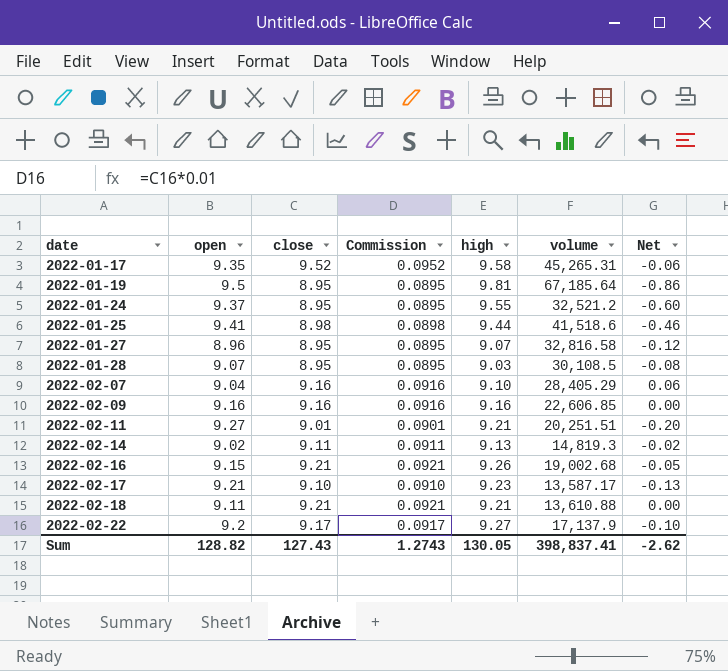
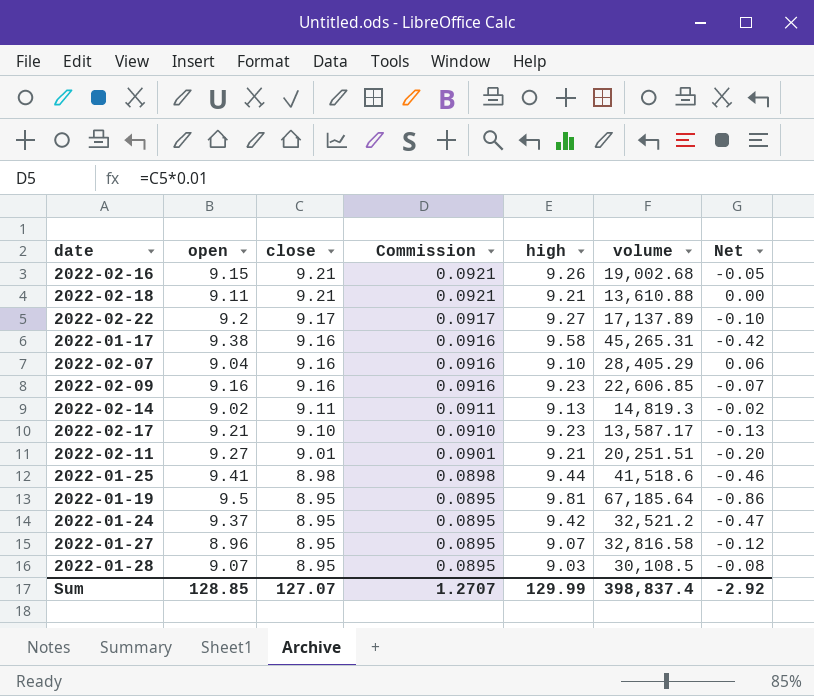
row order: date ascending -> close descending
2022-02-22 | volume: 17,137.9 -> 17,137.89
2022-01-17 | open: 9.35 -> 9.38
2022-01-17 | close: 9.52 -> 9.16
2022-01-17 | Commission: 0.0952 -> 0.0916
2022-01-17 | Net: -0.06 -> -0.42
2022-02-09 | high: 9.16 -> 9.23
2022-02-09 | Net: 0.00 -> -0.07
2022-01-24 | high: 9.55 -> 9.42
2022-01-24 | Net: -0.60 -> -0.47
Sum | open: 128.82 -> 128.85
Sum | close: 127.43 -> 127.07
Sum | Commission: 1.2743 -> 1.2707
Sum | high: 130.05 -> 129.99
Sum | volume: 398,837.41 -> 398,837.4
Sum | Net: -2.62 -> -2.92

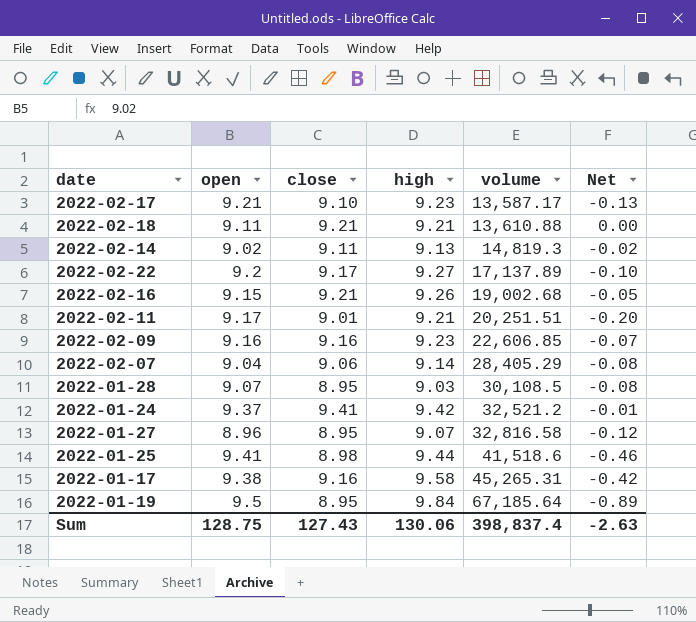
row order: close descending -> volume ascending
column Commission | formula: [close] * 0.01 -> none
2022-02-11 | open: 9.27 -> 9.17
2022-02-07 | close: 9.16 -> 9.06
2022-02-07 | high: 9.10 -> 9.14
2022-02-07 | Net: 0.06 -> -0.08
2022-01-24 | close: 8.95 -> 9.41
2022-01-24 | Net: -0.47 -> -0.01
2022-01-19 | high: 9.81 -> 9.84
2022-01-19 | Net: -0.86 -> -0.89
Sum | open: 128.85 -> 128.75
Sum | close: 127.07 -> 127.43
Sum | high: 129.99 -> 130.06
Sum | Net: -2.92 -> -2.63

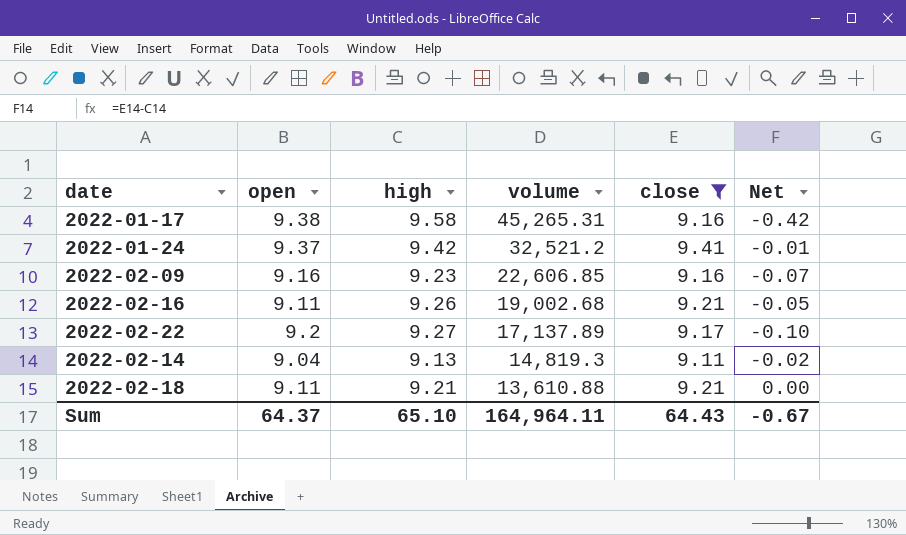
filter: none -> close >= 9.11
row order: volume ascending -> volume descending
column close | position: 3 -> 5
2022-02-16 | open: 9.15 -> 9.11
2022-02-14 | open: 9.02 -> 9.04
Sum | open: 128.75 -> 64.37
Sum | high: 130.06 -> 65.10
Sum | volume: 398,837.4 -> 164,964.11
Sum | close: 127.43 -> 64.43
Sum | Net: -2.63 -> -0.67

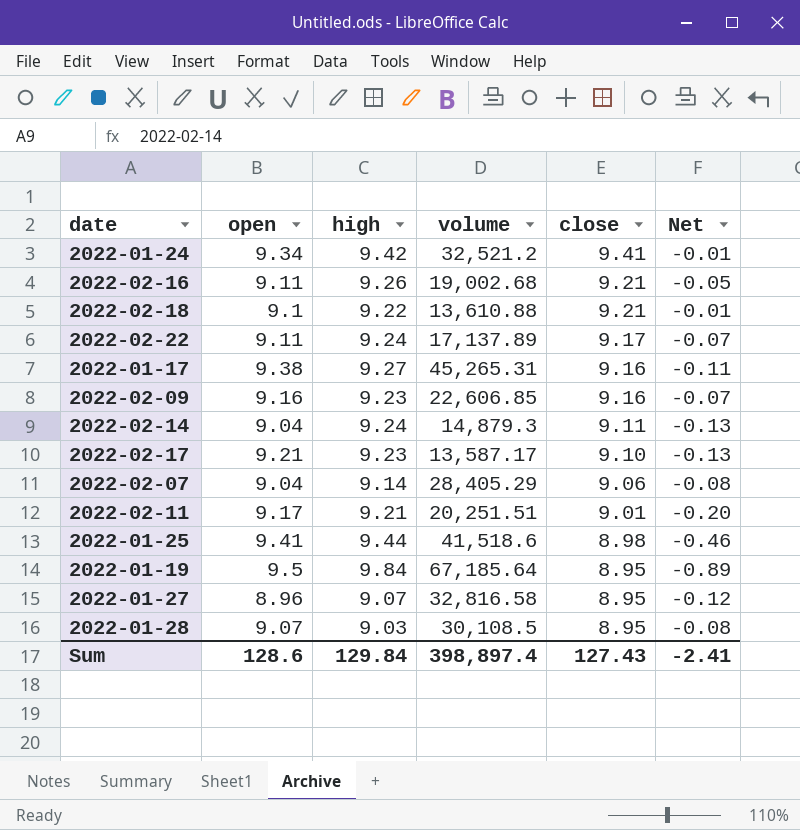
filter: close >= 9.11 -> none
row order: volume descending -> close descending
2022-01-24 | open: 9.37 -> 9.34
2022-02-18 | open: 9.11 -> 9.1
2022-02-18 | high: 9.21 -> 9.22
2022-02-18 | Net: 0.00 -> -0.01
2022-02-22 | open: 9.2 -> 9.11
2022-02-22 | high: 9.27 -> 9.24
2022-02-22 | Net: -0.10 -> -0.07
2022-01-17 | high: 9.58 -> 9.27
2022-01-17 | Net: -0.42 -> -0.11
2022-02-14 | high: 9.13 -> 9.24
2022-02-14 | volume: 14,819.3 -> 14,879.3
2022-02-14 | Net: -0.02 -> -0.13
Sum | open: 64.37 -> 128.6
Sum | high: 65.10 -> 129.84
Sum | volume: 164,964.11 -> 398,897.4
Sum | close: 64.43 -> 127.43
Sum | Net: -0.67 -> -2.41

